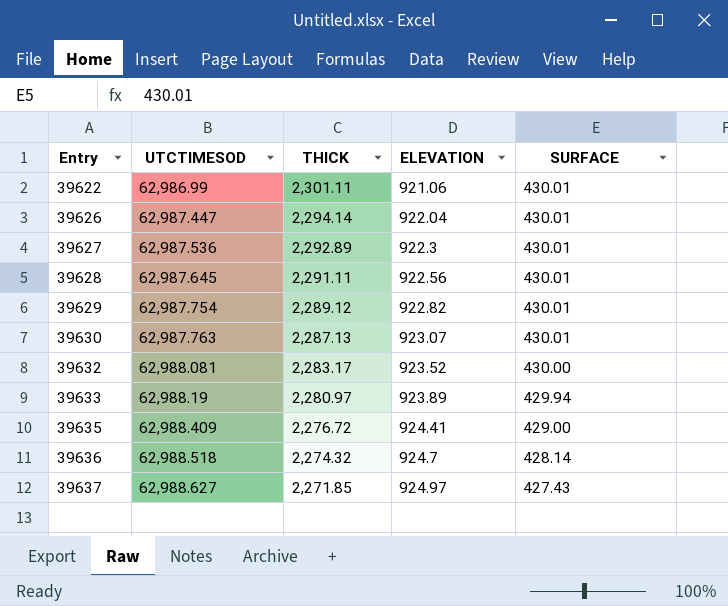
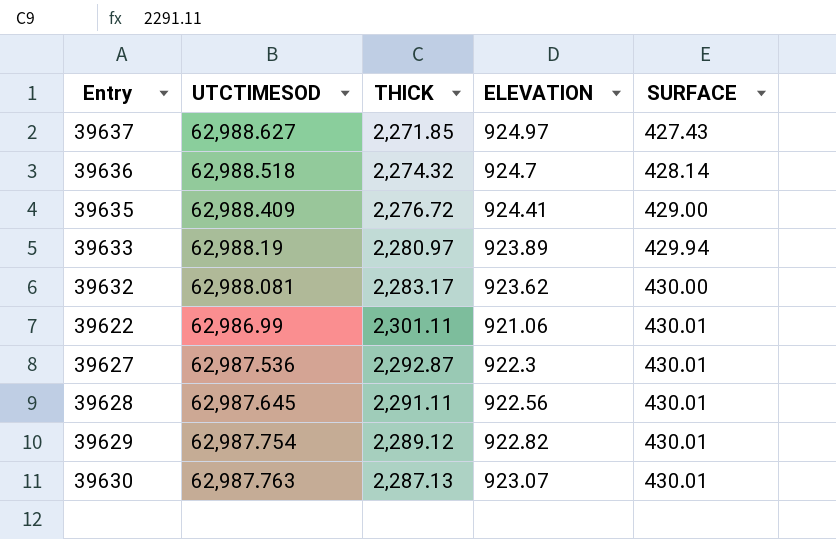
row order: Entry ascending -> SURFACE ascending
row 39626: 62,987.447 | 2,294.14 | 922.04 | 430.01 -> none
39632 | ELEVATION: 923.52 -> 923.62
39627 | THICK: 2,292.89 -> 2,292.87

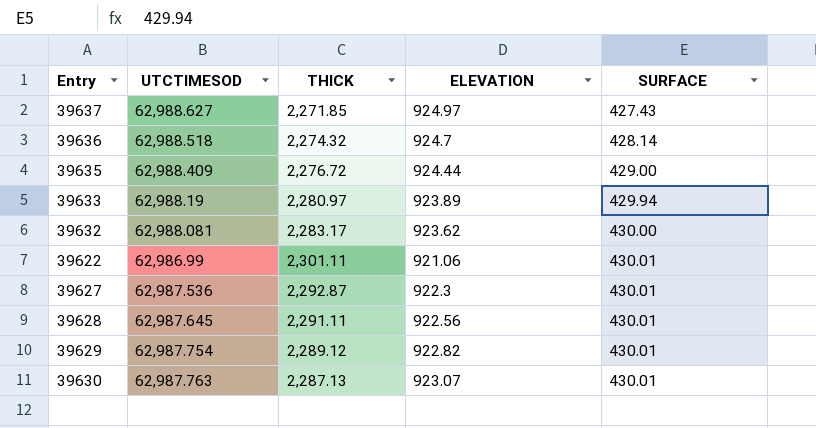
39635 | ELEVATION: 924.41 -> 924.44

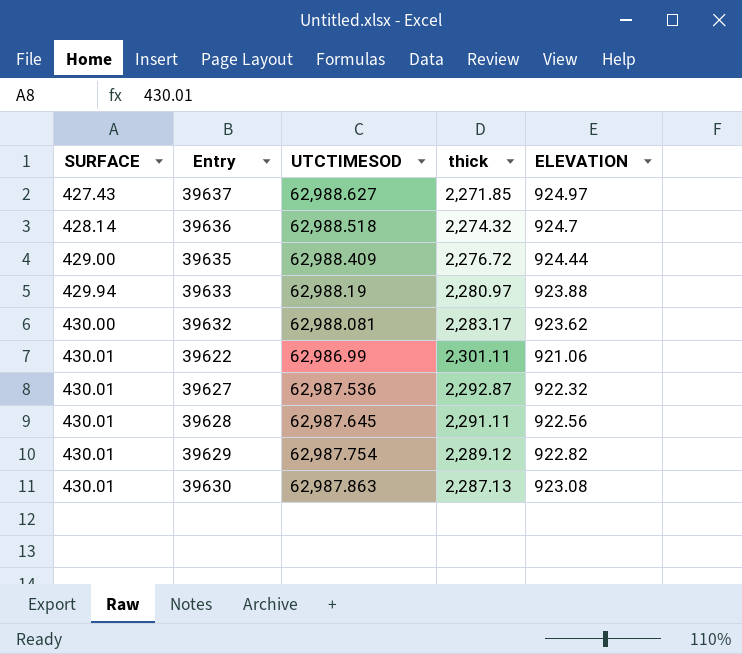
column SURFACE | position: 5 -> 1
column name: THICK -> thick
39633 | ELEVATION: 923.89 -> 923.88
39627 | ELEVATION: 922.3 -> 922.32
39630 | UTCTIMESOD: 62,987.763 -> 62,987.863
39630 | ELEVATION: 923.07 -> 923.08

